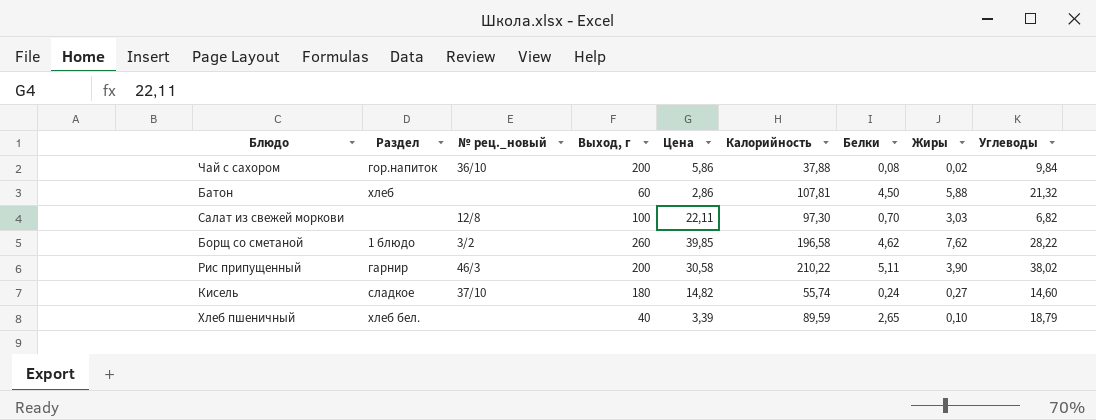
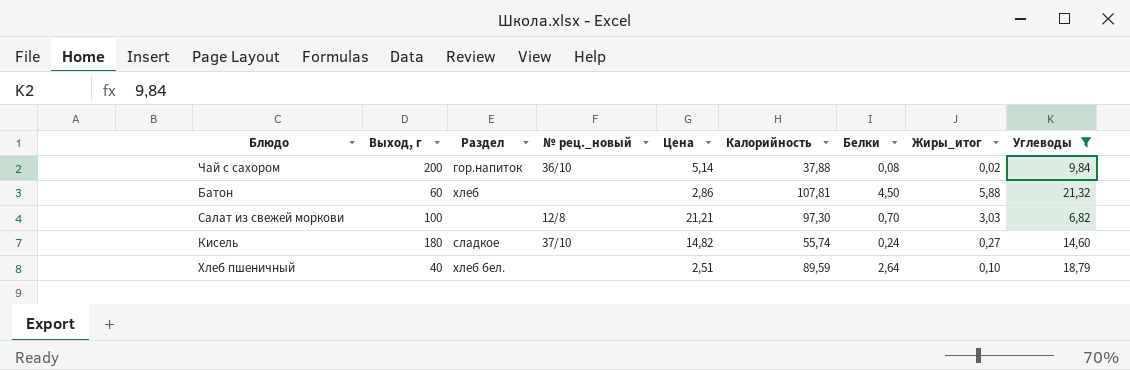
filter: none -> Углеводы <= 21,32
column Выход, г | position: 4 -> 2
column name: Жиры -> Жиры_итог
Чай с сахором | Цена: 5,86 -> 5,14
Салат из свежей моркови | Цена: 22,11 -> 21,21
Хлеб пшеничный | Цена: 3,39 -> 2,51
Хлеб пшеничный | Белки: 2,65 -> 2,64

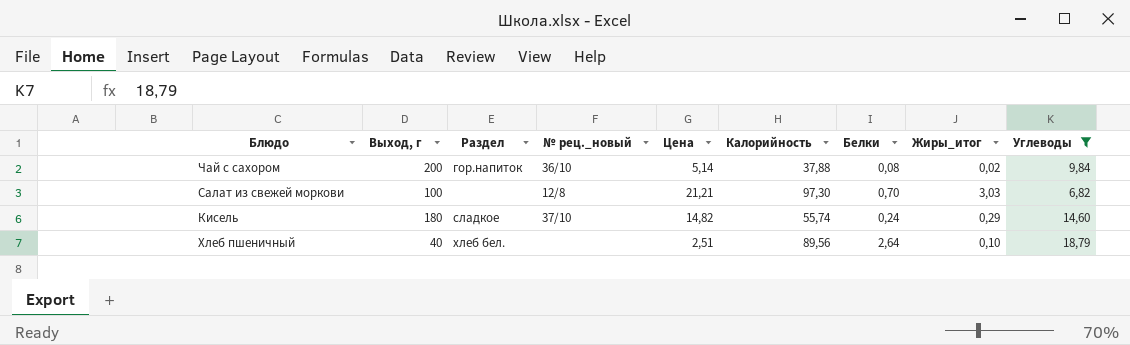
row Батон: 60 | хлеб | none | 2,86 | 107,81 | 4,50 | 5,88 | 21,32 -> none
Кисель | Жиры_итог: 0,27 -> 0,29
Хлеб пшеничный | Калорийность: 89,59 -> 89,56

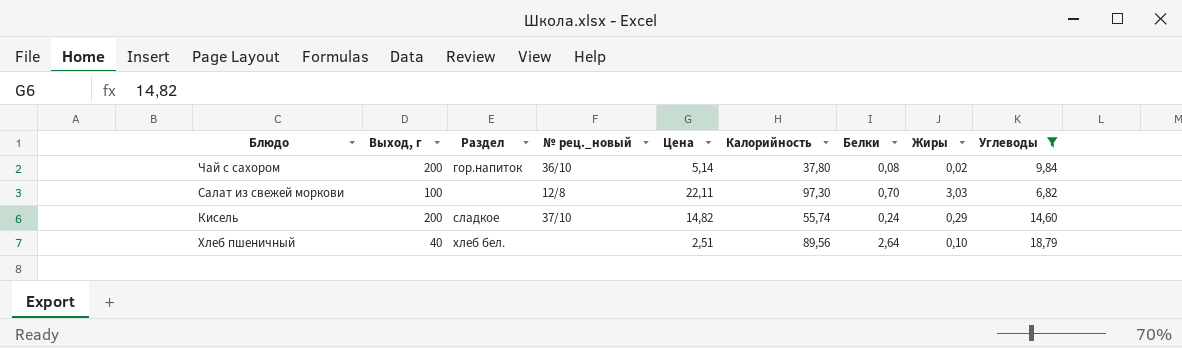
column name: Жиры_итог -> Жиры
Чай с сахором | Калорийность: 37,88 -> 37,80
Салат из свежей моркови | Цена: 21,21 -> 22,11
Кисель | Выход, г: 180 -> 200

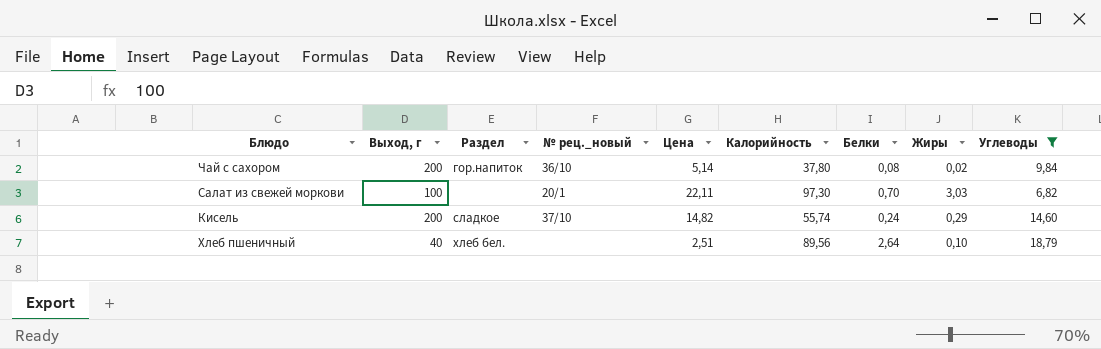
Салат из свежей моркови | № рец._новый: 12/8 -> 20/1

